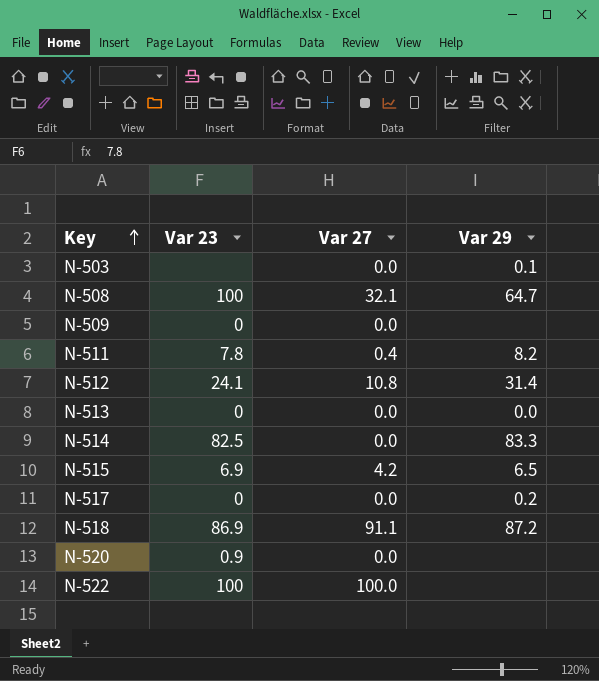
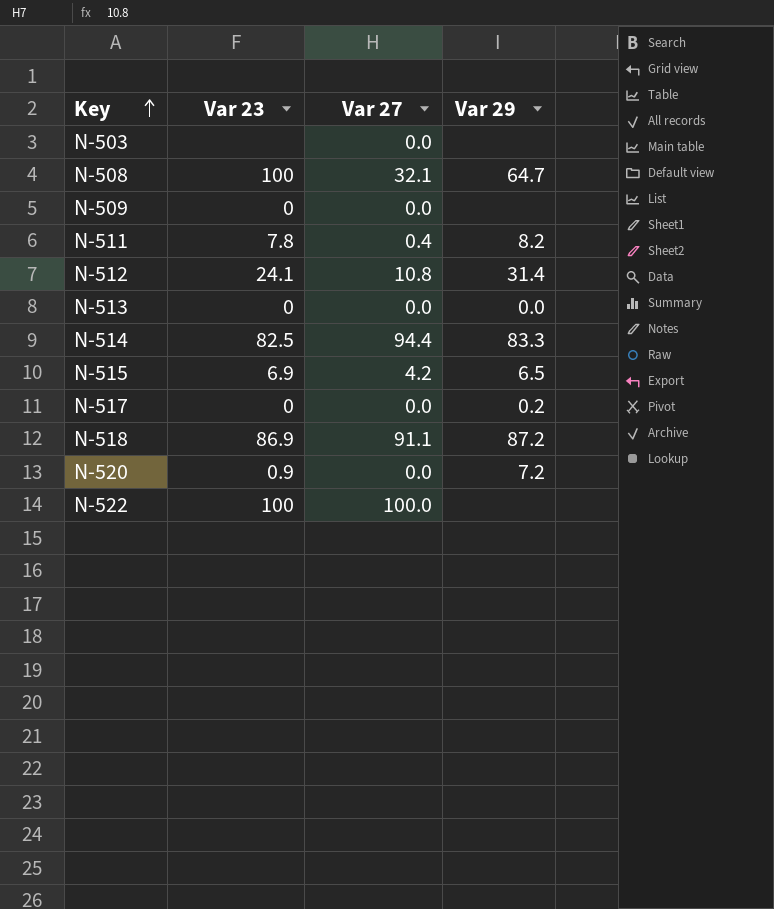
N-503 | Var 29: 0.1 -> none
N-514 | Var 27: 0.0 -> 94.4
N-520 | Var 29: none -> 7.2

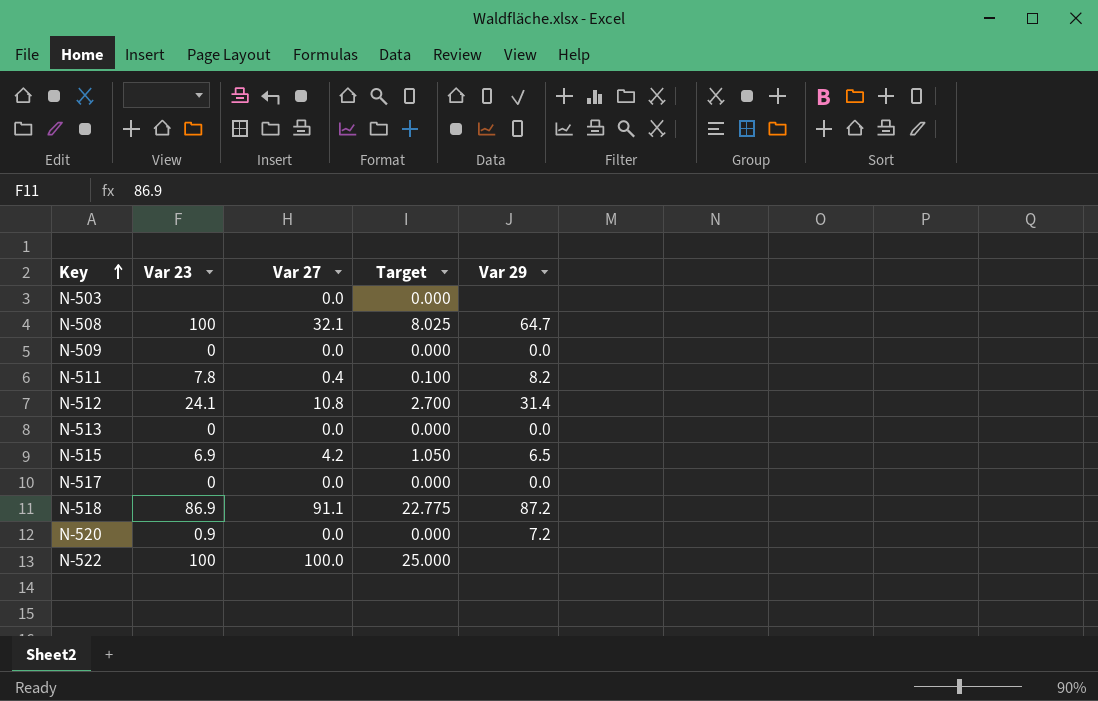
column Target | formula: none -> [Var 27] * 0.25
row N-514: 82.5 | 94.4 | 83.3 -> none
N-509 | Var 29: none -> 0.0
N-517 | Var 29: 0.2 -> 0.0

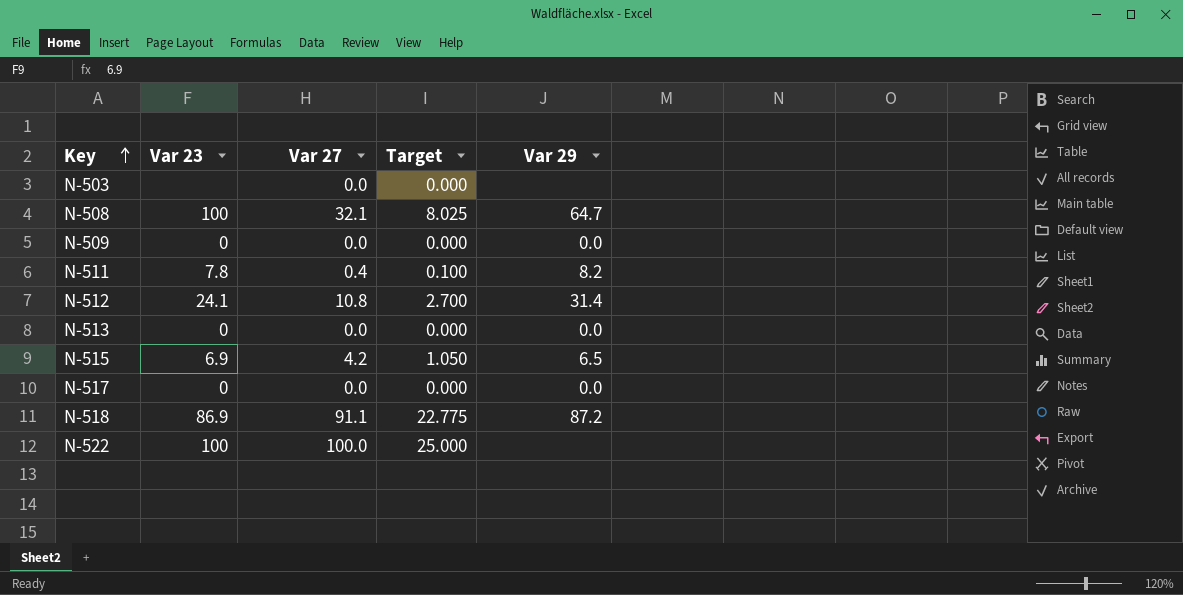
row N-520: 0.9 | 0.0 | 0.000 | 7.2 -> none

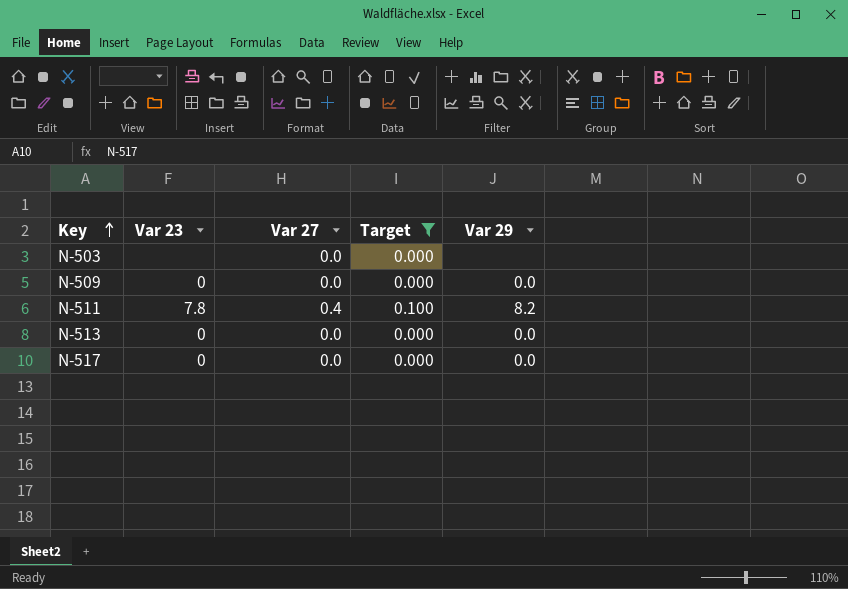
filter: none -> Target <= 0.100

